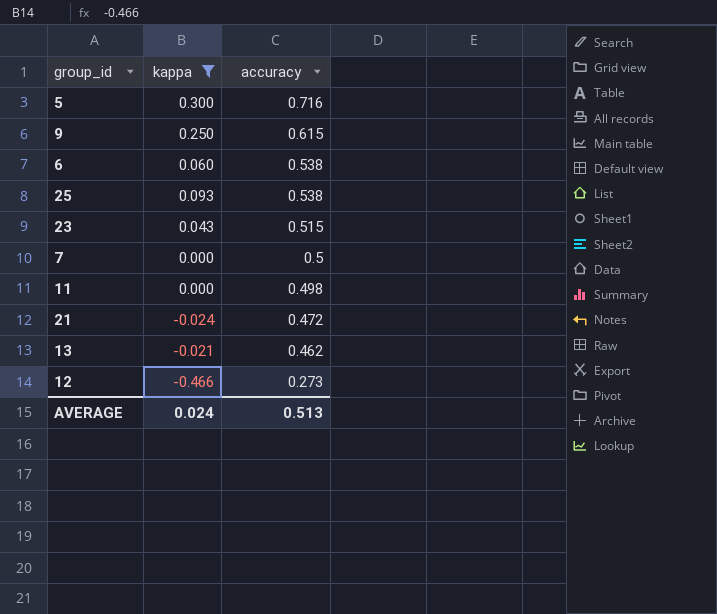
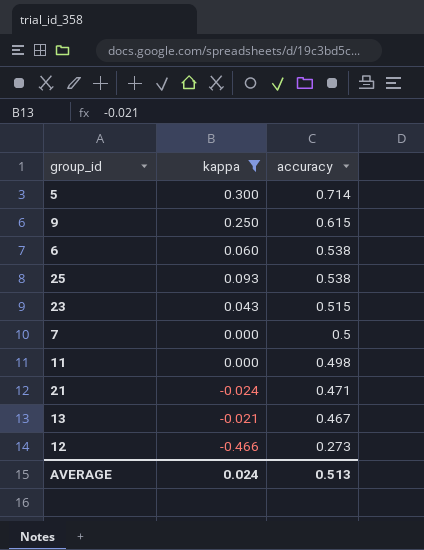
5 | accuracy: 0.716 -> 0.714
21 | accuracy: 0.472 -> 0.471
13 | accuracy: 0.462 -> 0.467

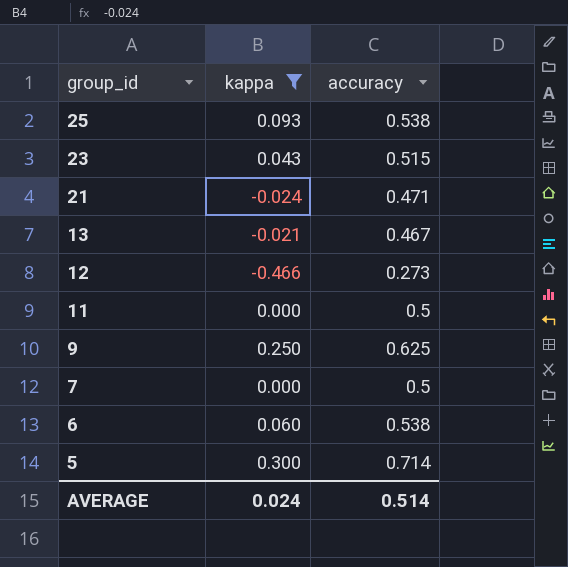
row order: accuracy descending -> group_id descending
11 | accuracy: 0.498 -> 0.5
9 | accuracy: 0.615 -> 0.625
AVERAGE | accuracy: 0.513 -> 0.514

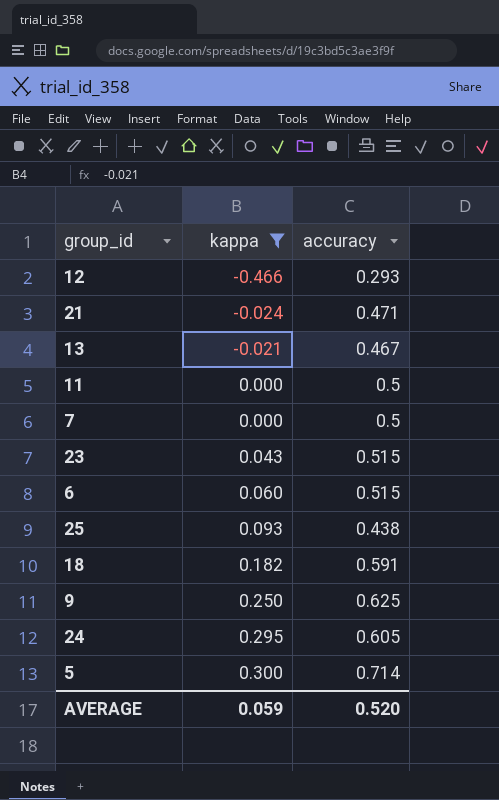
row order: group_id descending -> kappa ascending
12 | accuracy: 0.273 -> 0.293
6 | accuracy: 0.538 -> 0.515
25 | accuracy: 0.538 -> 0.438
row 18: none -> 0.182 | 0.591
row 24: none -> 0.295 | 0.605
AVERAGE | kappa: 0.024 -> 0.059
AVERAGE | accuracy: 0.514 -> 0.520

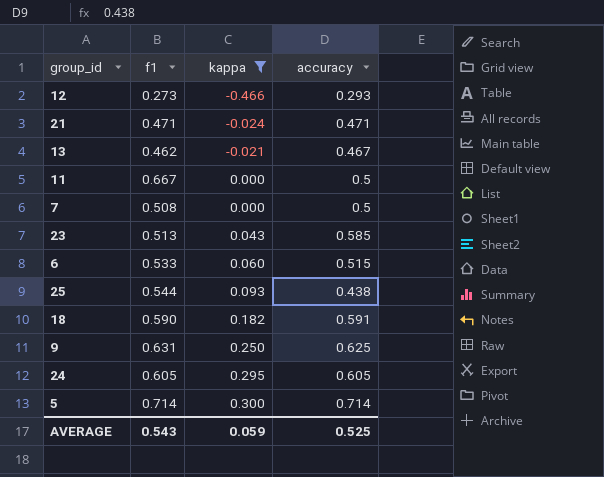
column f1 | position: none -> 2
23 | accuracy: 0.515 -> 0.585
AVERAGE | accuracy: 0.520 -> 0.525

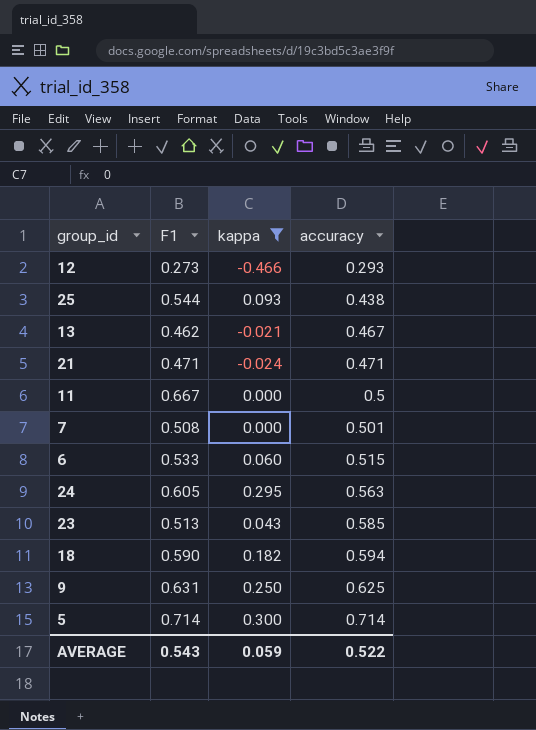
row order: kappa ascending -> accuracy ascending
column name: f1 -> F1
7 | accuracy: 0.5 -> 0.501
24 | accuracy: 0.605 -> 0.563
18 | accuracy: 0.591 -> 0.594
AVERAGE | accuracy: 0.525 -> 0.522

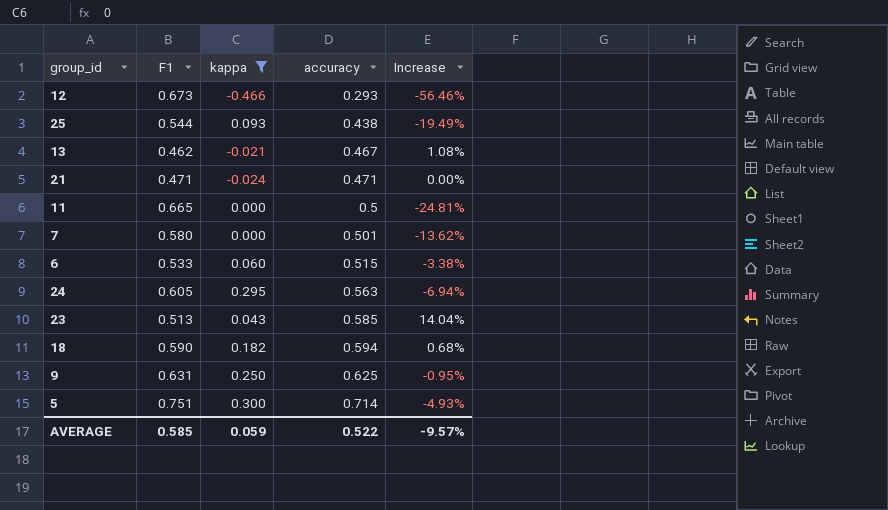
column Increase | formula: none -> ([accuracy] - [F1]) / [F1]
12 | F1: 0.273 -> 0.673
11 | F1: 0.667 -> 0.665
7 | F1: 0.508 -> 0.580
5 | F1: 0.714 -> 0.751
AVERAGE | F1: 0.543 -> 0.585

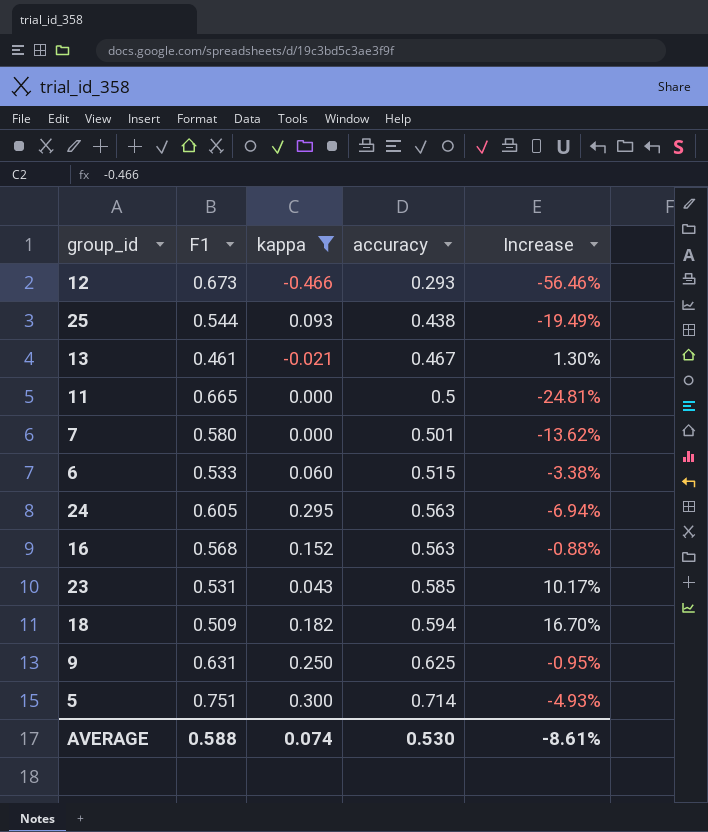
row 21: 0.471 | -0.024 | 0.471 | 0.00% -> none
13 | F1: 0.462 -> 0.461
13 | Increase: 1.08% -> 1.30%
row 16: none -> 0.568 | 0.152 | 0.563 | -0.88%
23 | F1: 0.513 -> 0.531
23 | Increase: 14.04% -> 10.17%
18 | F1: 0.590 -> 0.509
18 | Increase: 0.68% -> 16.70%
AVERAGE | F1: 0.585 -> 0.588
AVERAGE | kappa: 0.059 -> 0.074
AVERAGE | accuracy: 0.522 -> 0.530
AVERAGE | Increase: -9.57% -> -8.61%

